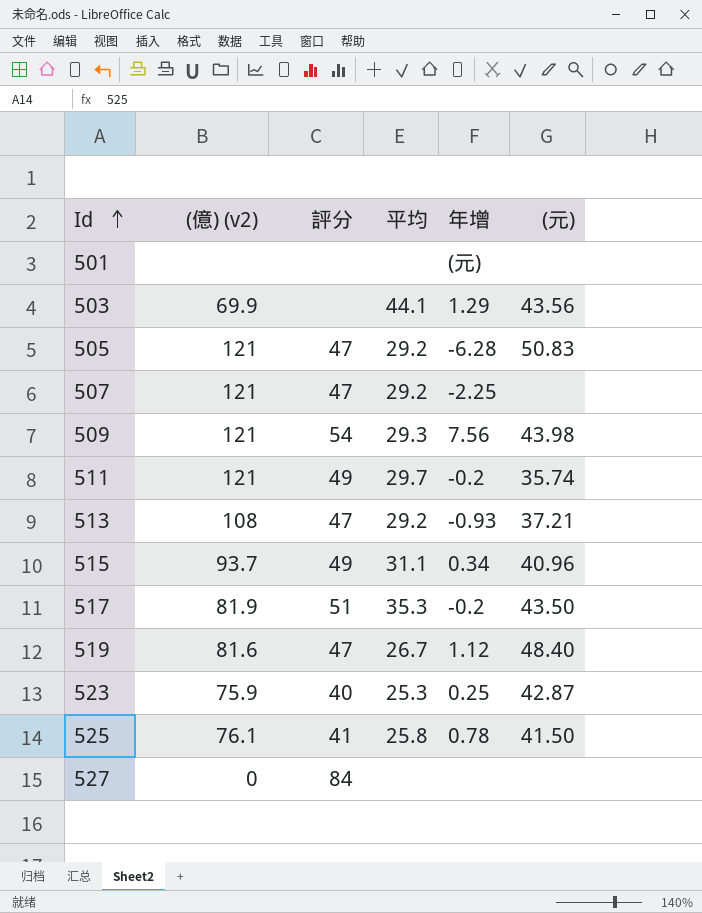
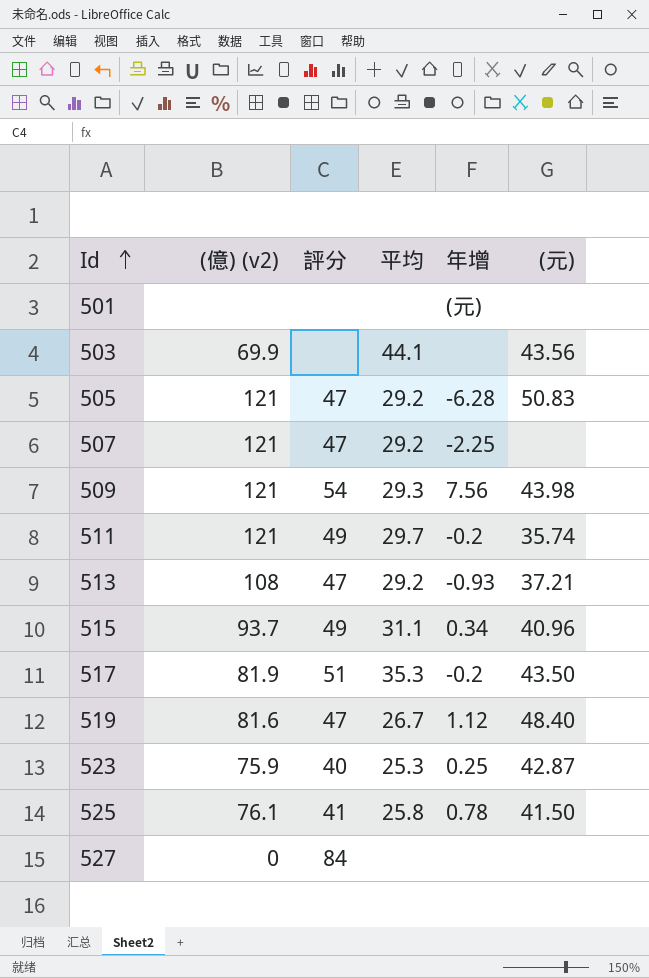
503 | 年增: 1.29 -> none

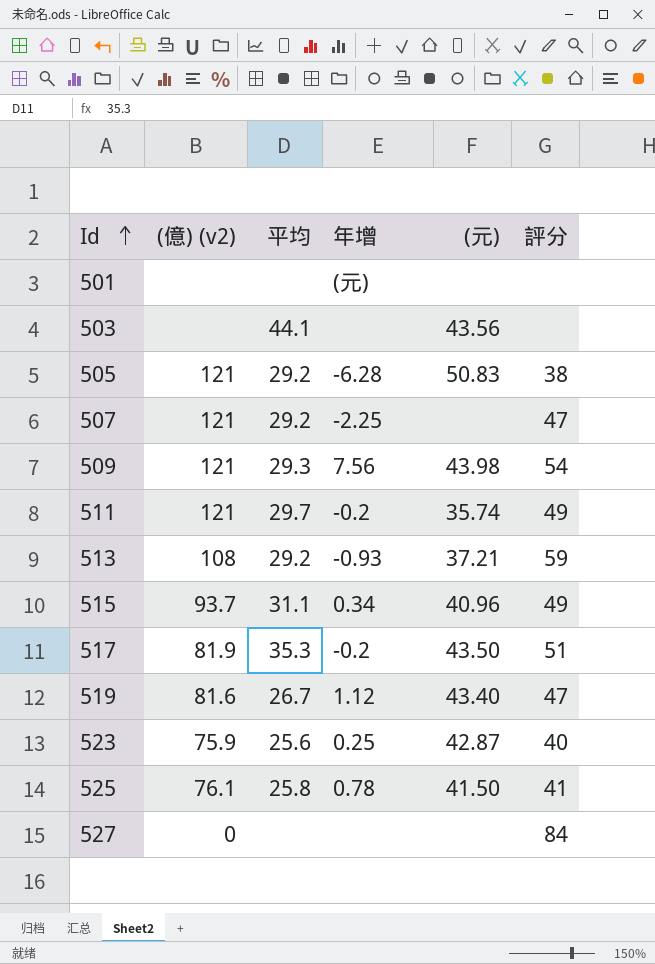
column 評分 | position: 3 -> 6
503 | (億) (v2): 69.9 -> none
505 | 評分: 47 -> 38
513 | 評分: 47 -> 59
519 | (元): 48.40 -> 43.40
523 | 平均: 25.3 -> 25.6

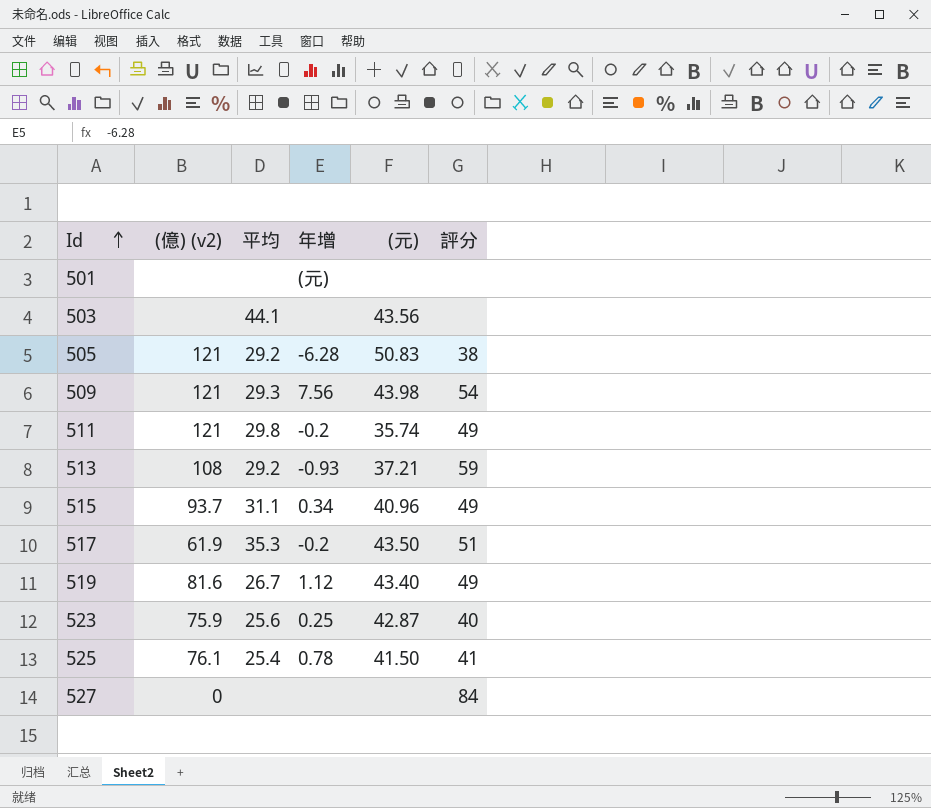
row 507: 121 | 29.2 | -2.25 | none | 47 -> none
511 | 平均: 29.7 -> 29.8
517 | (億) (v2): 81.9 -> 61.9
519 | 評分: 47 -> 49
525 | 平均: 25.8 -> 25.4

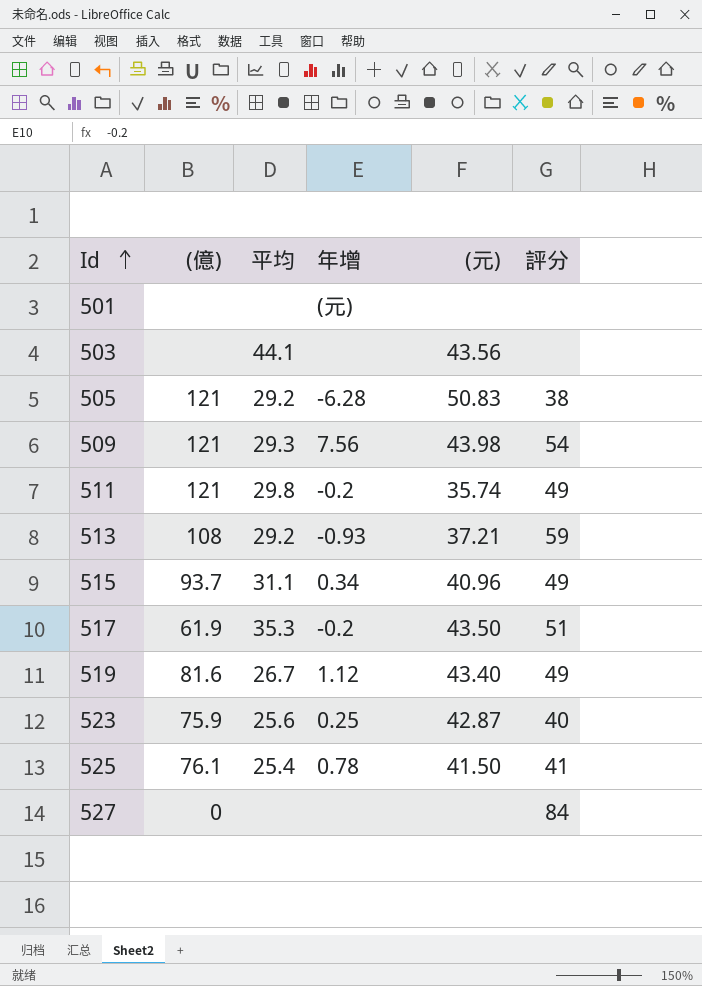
column name: (億) (v2) -> (億)

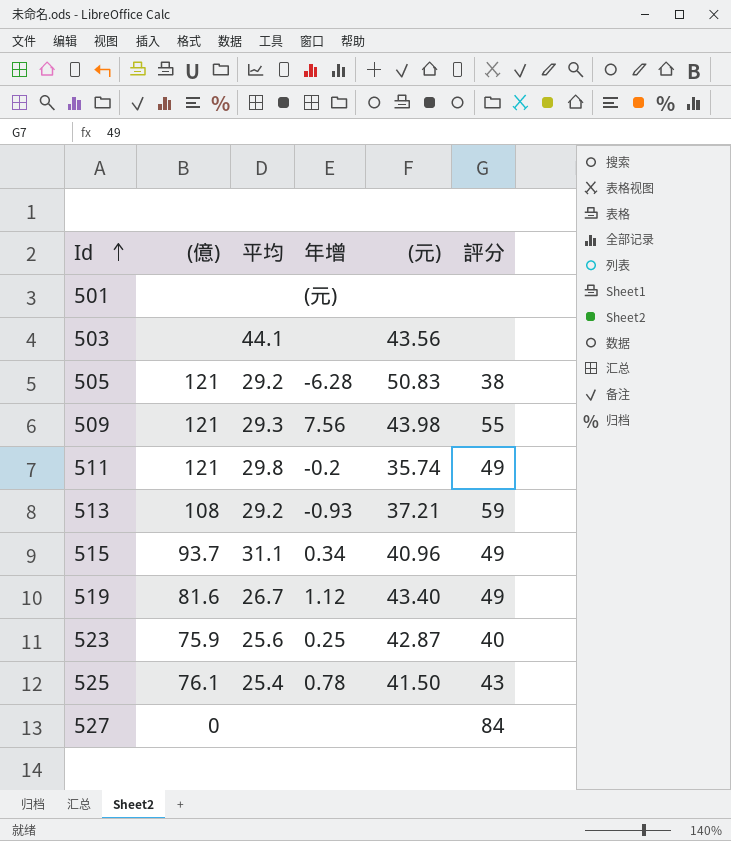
row 517: 61.9 | 35.3 | -0.2 | 43.50 | 51 -> none
509 | 評分: 54 -> 55
525 | 評分: 41 -> 43

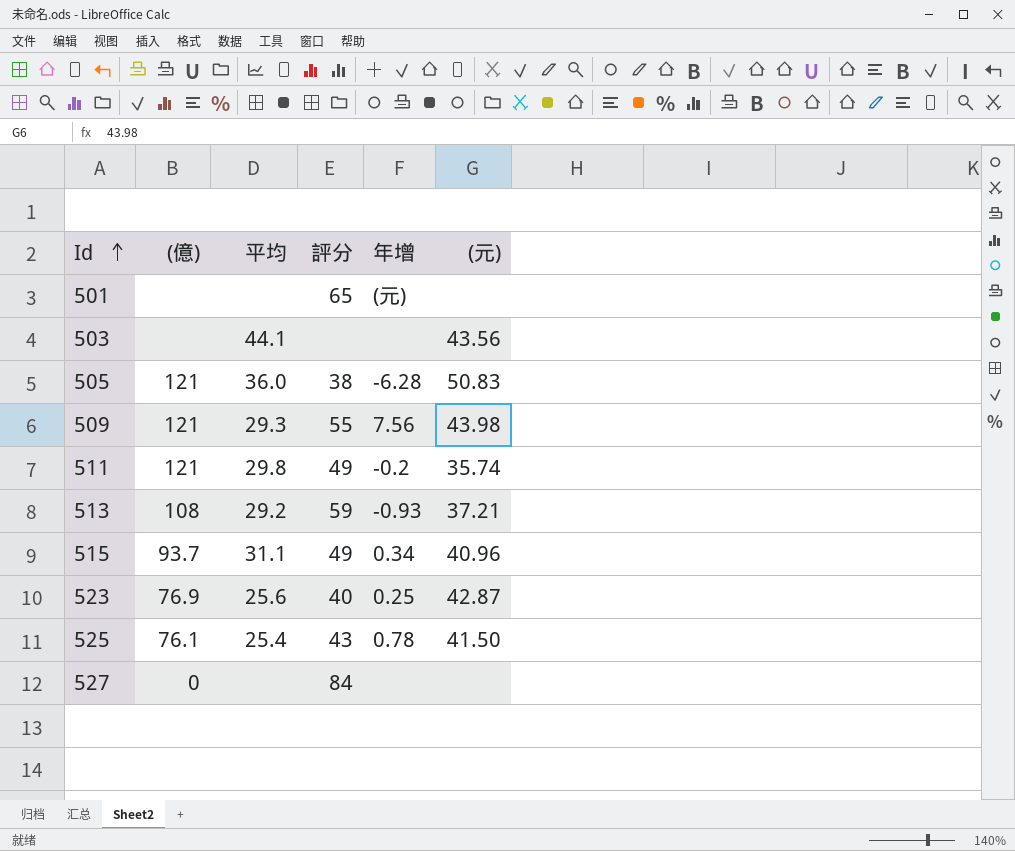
column 評分 | position: 6 -> 4
row 519: 81.6 | 26.7 | 1.12 | 43.40 | 49 -> none
501 | 評分: none -> 65
505 | 平均: 29.2 -> 36.0
523 | (億): 75.9 -> 76.9

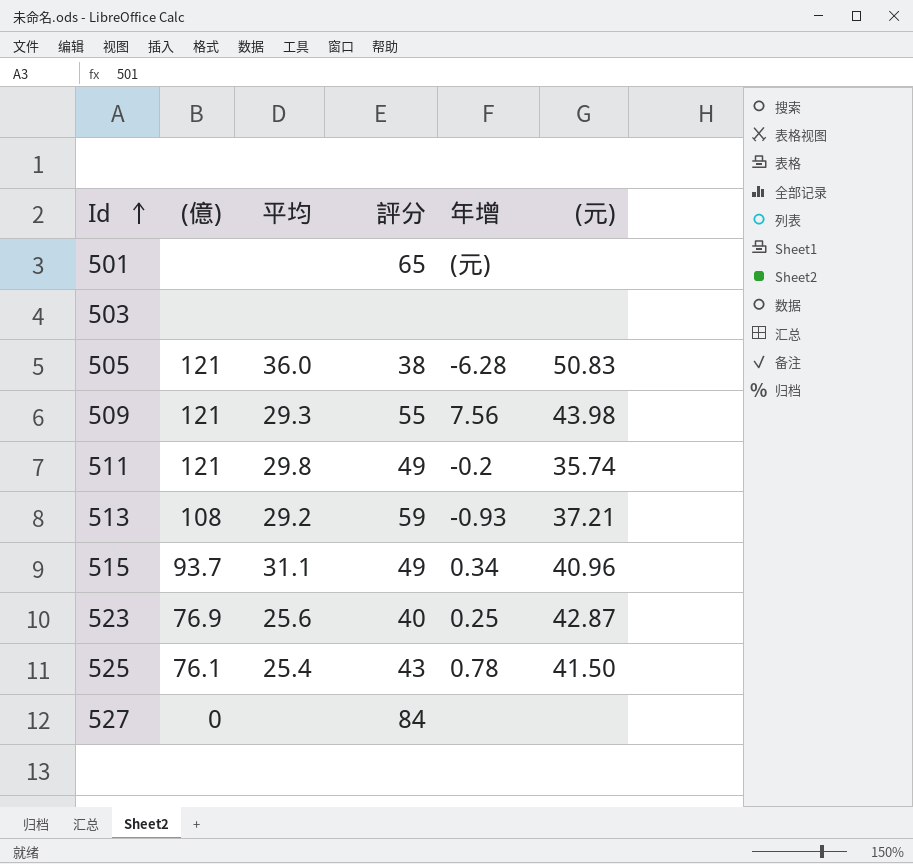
503 | 平均: 44.1 -> none
503 | (元): 43.56 -> none

